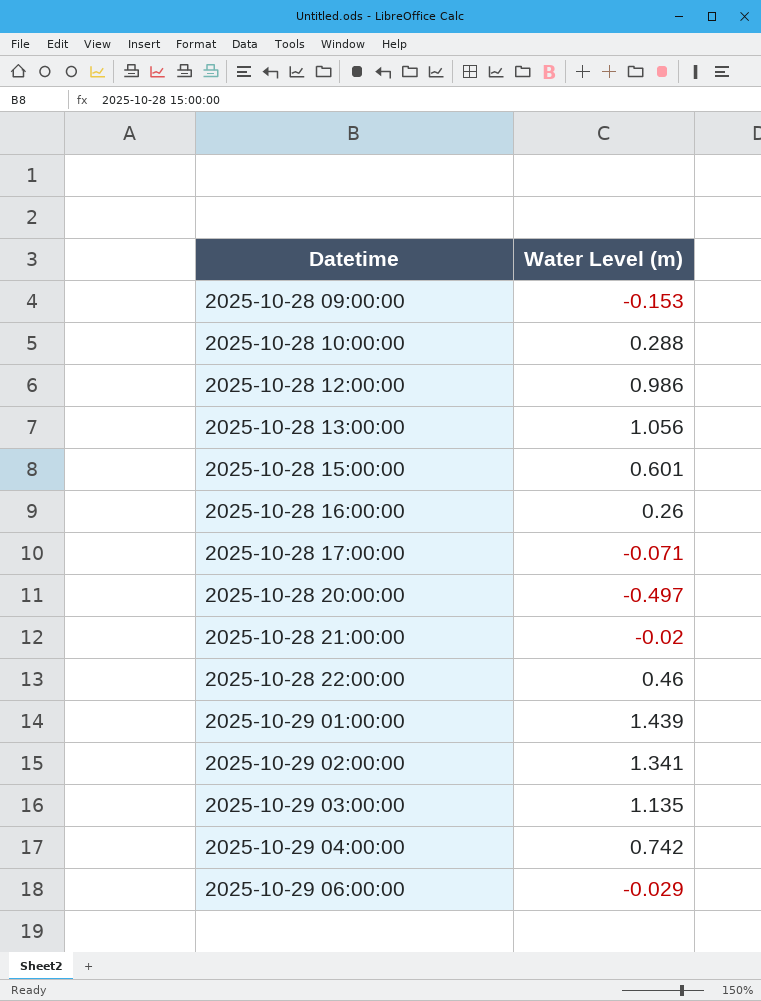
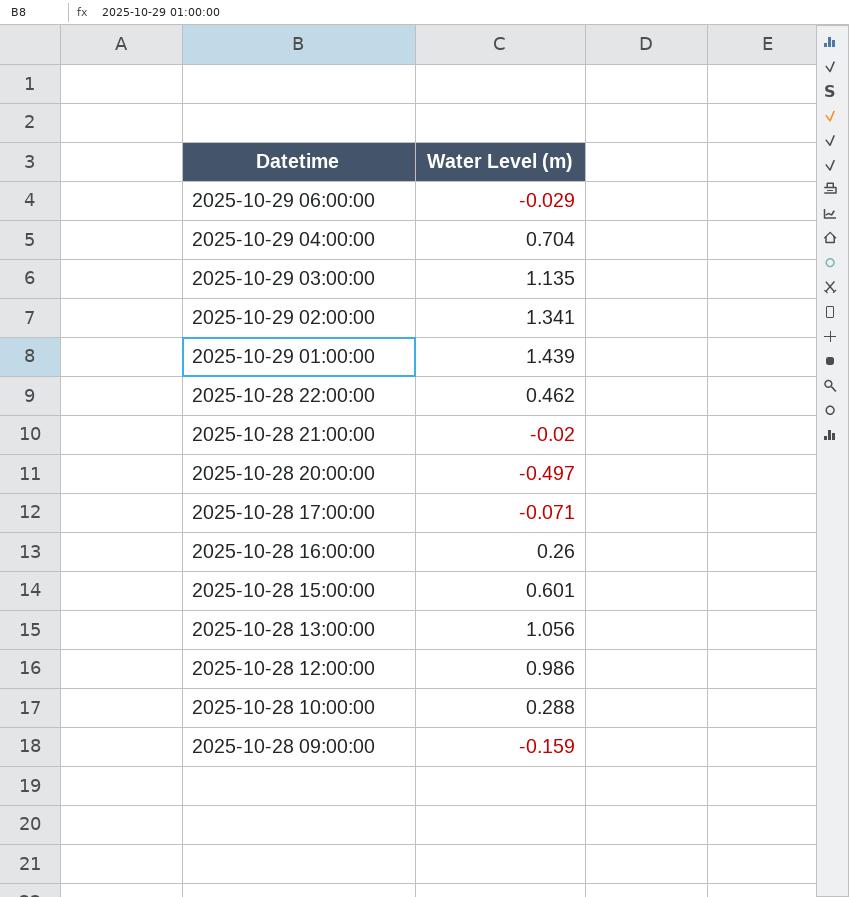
row order: Datetime ascending -> Datetime descending
2025-10-29 04:00:00 | Water Level (m): 0.742 -> 0.704
2025-10-28 22:00:00 | Water Level (m): 0.46 -> 0.462
2025-10-28 09:00:00 | Water Level (m): -0.153 -> -0.159

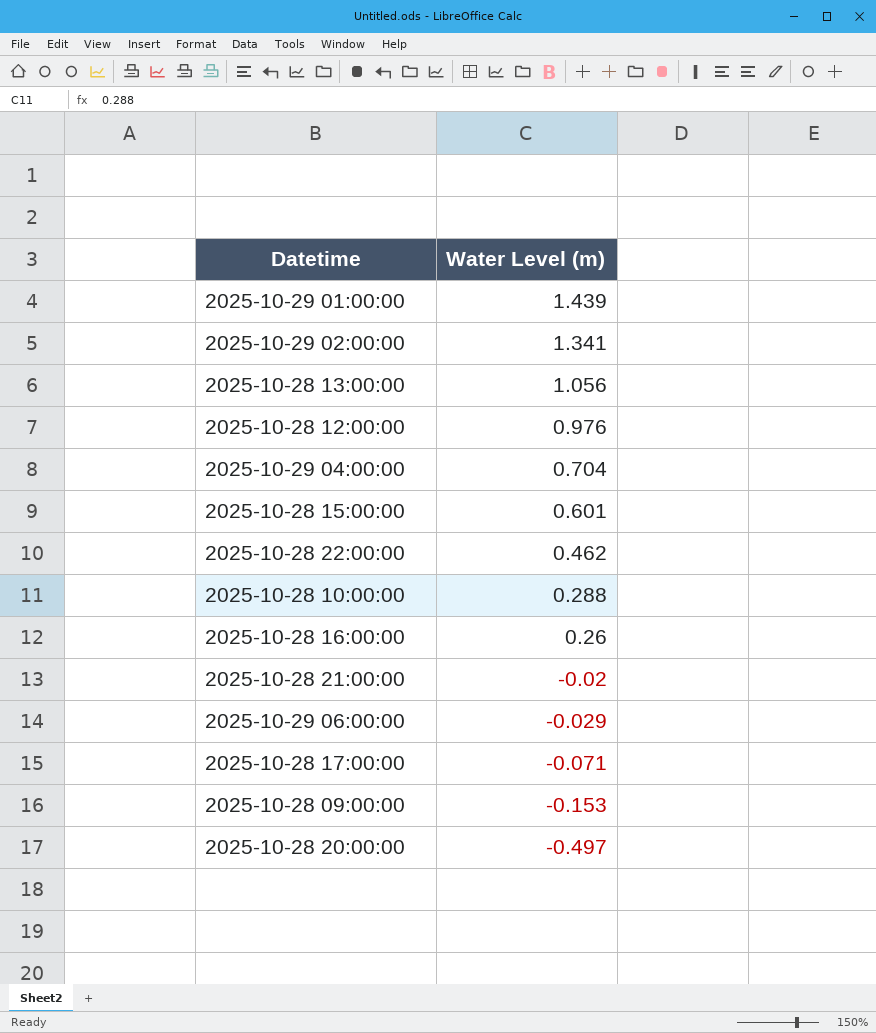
row order: Datetime descending -> Water Level (m) descending
row 2025-10-29 03:00:00: 1.135 -> none
2025-10-28 12:00:00 | Water Level (m): 0.986 -> 0.976
2025-10-28 09:00:00 | Water Level (m): -0.159 -> -0.153

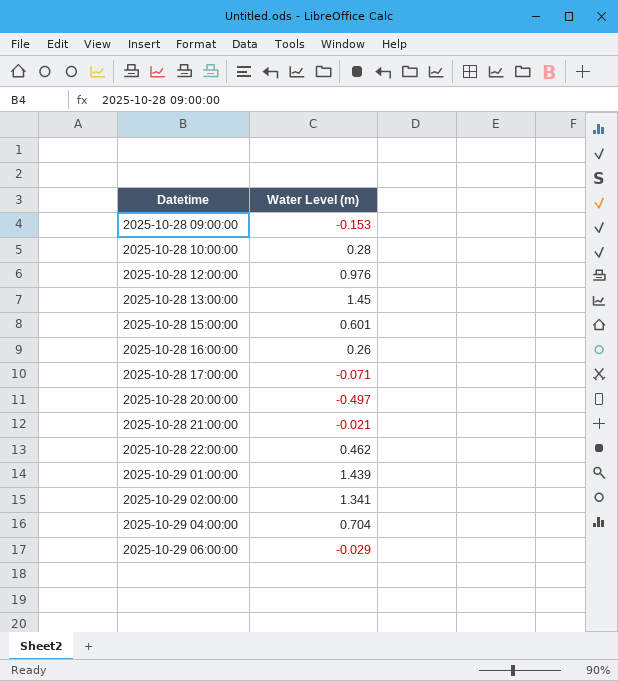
row order: Water Level (m) descending -> Datetime ascending
2025-10-28 10:00:00 | Water Level (m): 0.288 -> 0.28
2025-10-28 13:00:00 | Water Level (m): 1.056 -> 1.45
2025-10-28 21:00:00 | Water Level (m): -0.02 -> -0.021

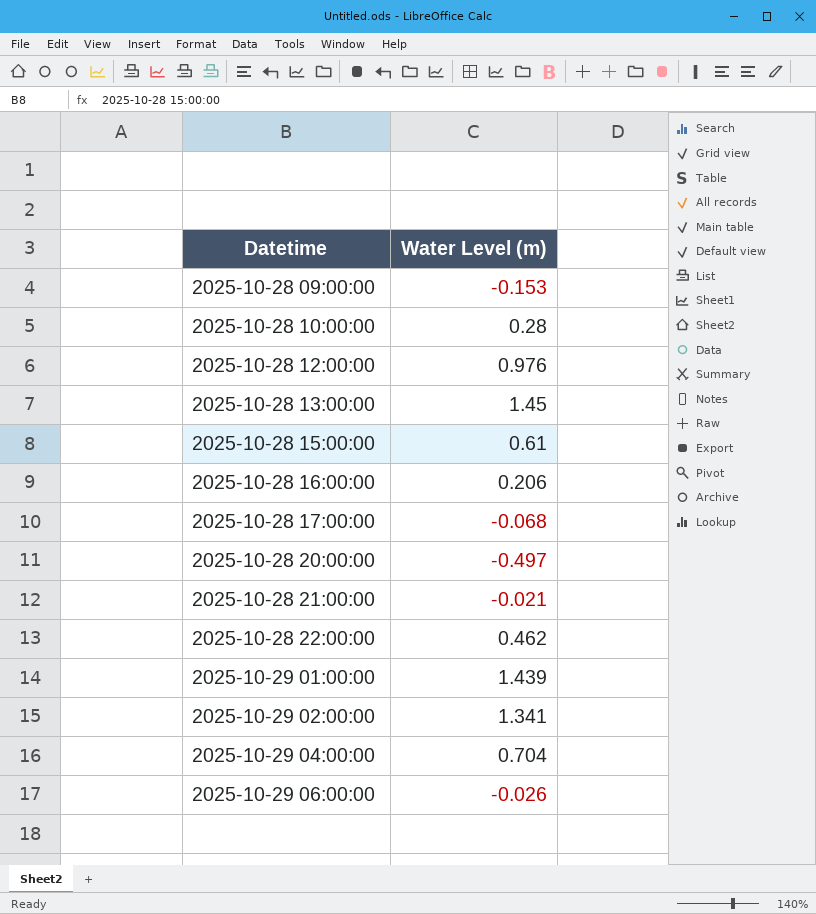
2025-10-28 15:00:00 | Water Level (m): 0.601 -> 0.61
2025-10-28 16:00:00 | Water Level (m): 0.26 -> 0.206
2025-10-28 17:00:00 | Water Level (m): -0.071 -> -0.068
2025-10-29 06:00:00 | Water Level (m): -0.029 -> -0.026

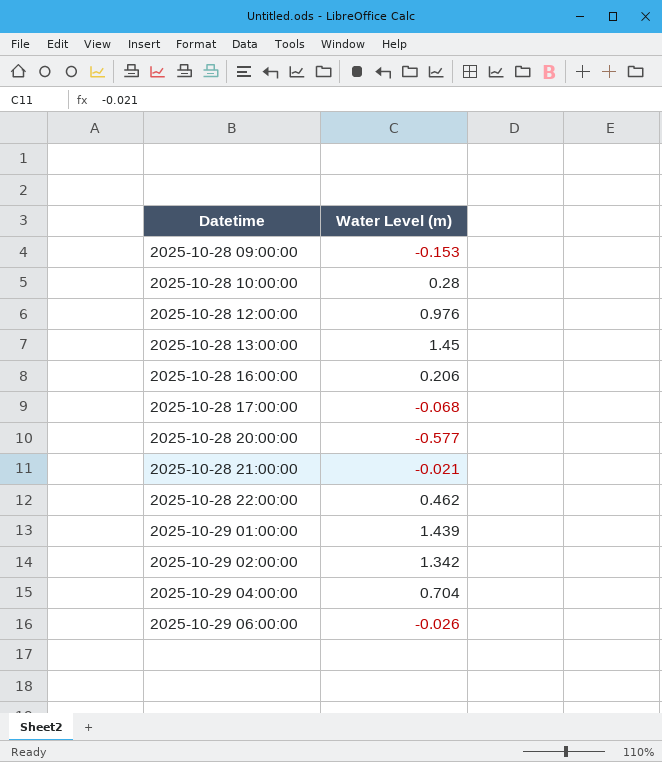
row 2025-10-28 15:00:00: 0.61 -> none
2025-10-28 20:00:00 | Water Level (m): -0.497 -> -0.577
2025-10-29 02:00:00 | Water Level (m): 1.341 -> 1.342

